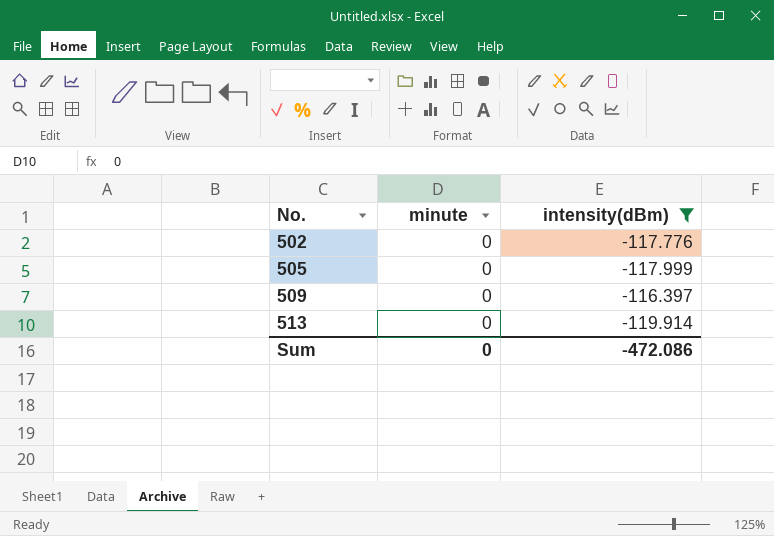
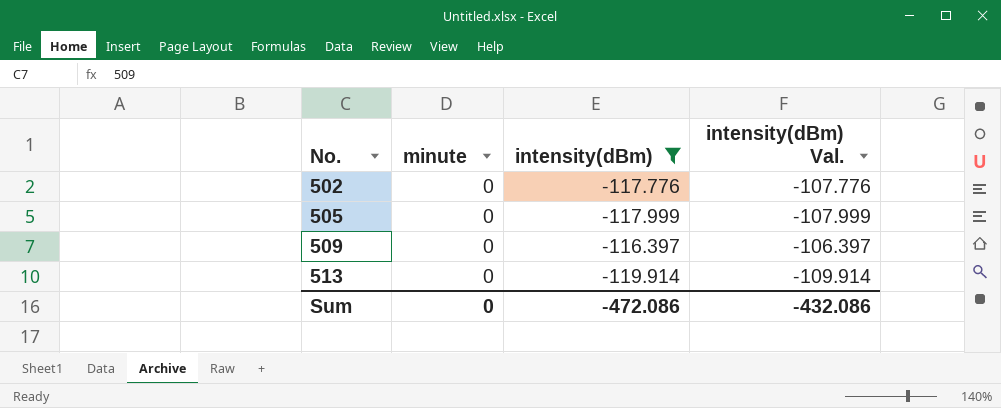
column intensity(dBm) Val. | formula: none -> [intensity(dBm)] + 10

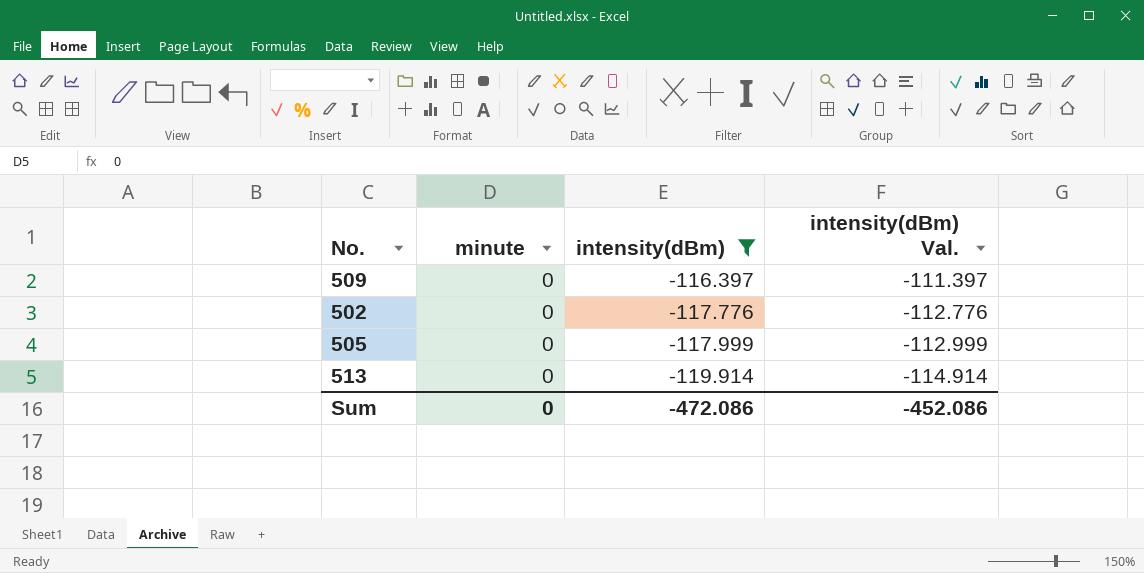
row order: No. ascending -> intensity(dBm) descending
column intensity(dBm) Val. | formula: [intensity(dBm)] + 10 -> [intensity(dBm)] + 5
Sum | intensity(dBm) Val.: -432.086 -> -452.086

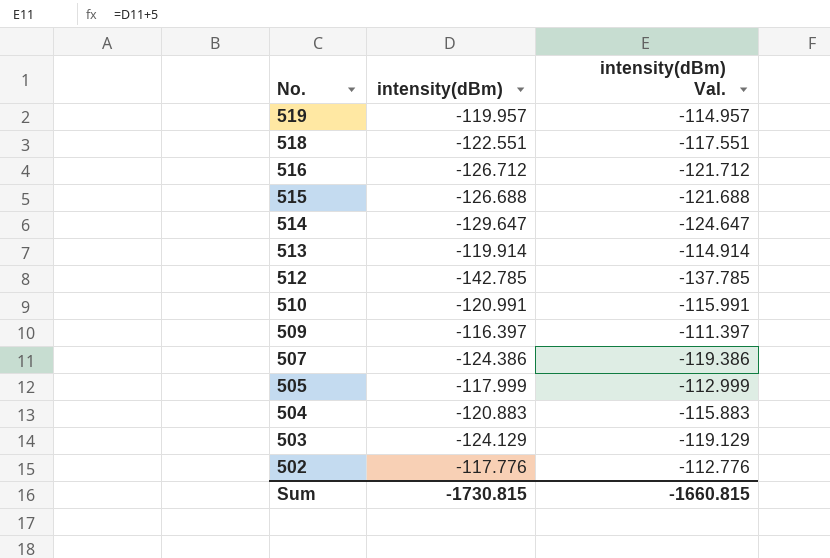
filter: intensity(dBm) >= -119.914 -> none
row order: intensity(dBm) descending -> No. descending
column minute | position: 2 -> none
Sum | intensity(dBm): -472.086 -> -1730.815
Sum | intensity(dBm) Val.: -452.086 -> -1660.815

